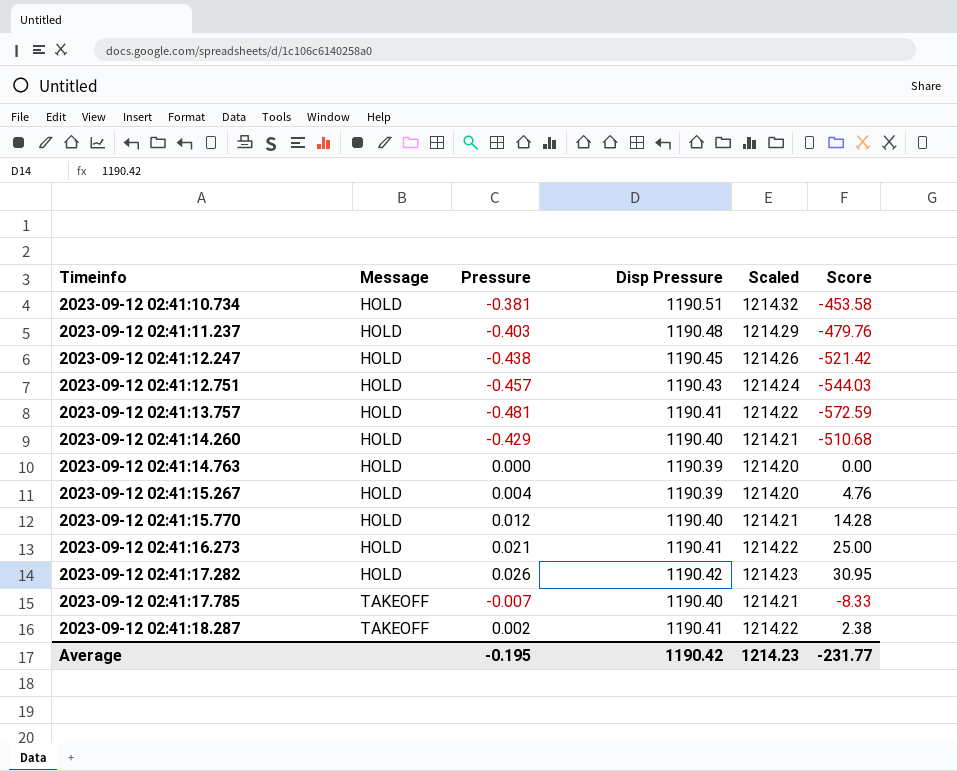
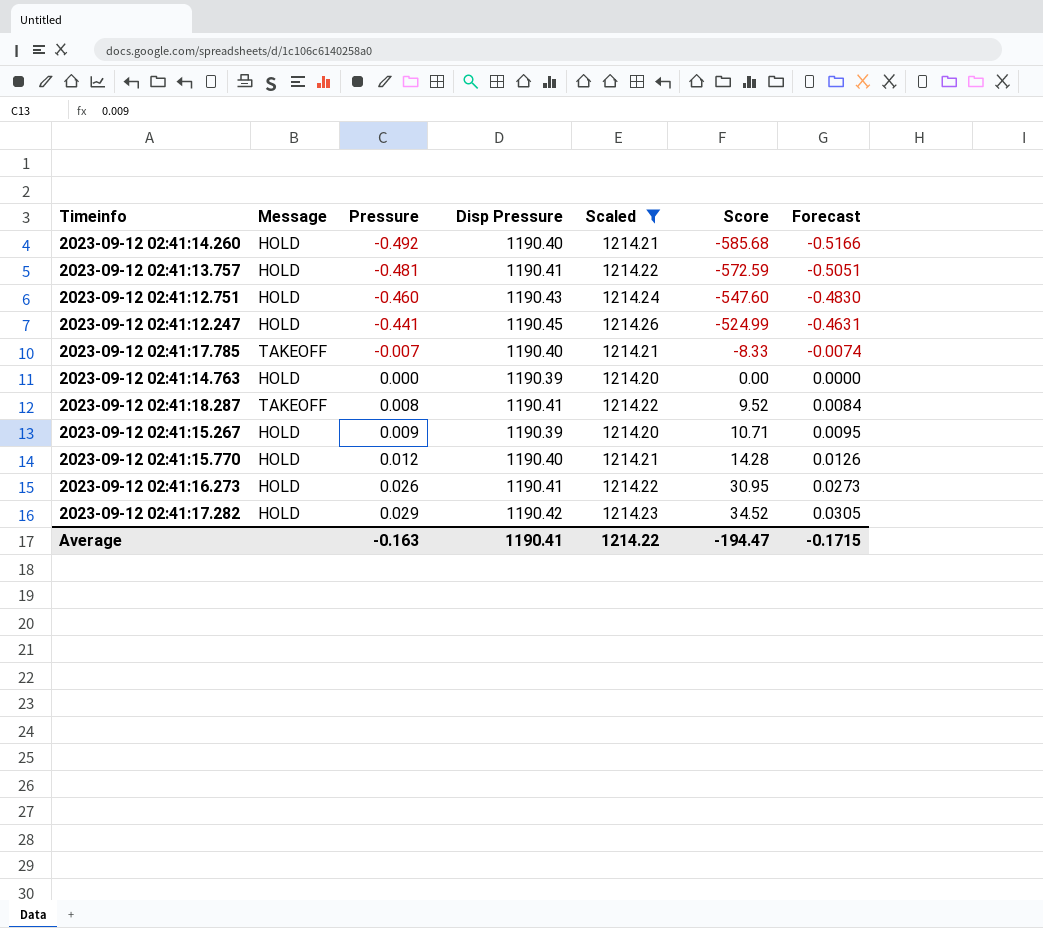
filter: none -> Scaled <= 1214.26
row order: Timeinfo ascending -> Pressure ascending
column Forecast | formula: none -> [Pressure] * 1.05
2023-09-12 02:41:14.260 | Pressure: -0.429 -> -0.492
2023-09-12 02:41:14.260 | Score: -510.68 -> -585.68
2023-09-12 02:41:12.751 | Pressure: -0.457 -> -0.460
2023-09-12 02:41:12.751 | Score: -544.03 -> -547.60
2023-09-12 02:41:12.247 | Pressure: -0.438 -> -0.441
2023-09-12 02:41:12.247 | Score: -521.42 -> -524.99
2023-09-12 02:41:18.287 | Pressure: 0.002 -> 0.008
2023-09-12 02:41:18.287 | Score: 2.38 -> 9.52
2023-09-12 02:41:15.267 | Pressure: 0.004 -> 0.009
2023-09-12 02:41:15.267 | Score: 4.76 -> 10.71
2023-09-12 02:41:16.273 | Pressure: 0.021 -> 0.026
2023-09-12 02:41:16.273 | Score: 25.00 -> 30.95
2023-09-12 02:41:17.282 | Pressure: 0.026 -> 0.029
2023-09-12 02:41:17.282 | Score: 30.95 -> 34.52
Average | Pressure: -0.195 -> -0.163
Average | Disp Pressure: 1190.42 -> 1190.41
Average | Scaled: 1214.23 -> 1214.22
Average | Score: -231.77 -> -194.47

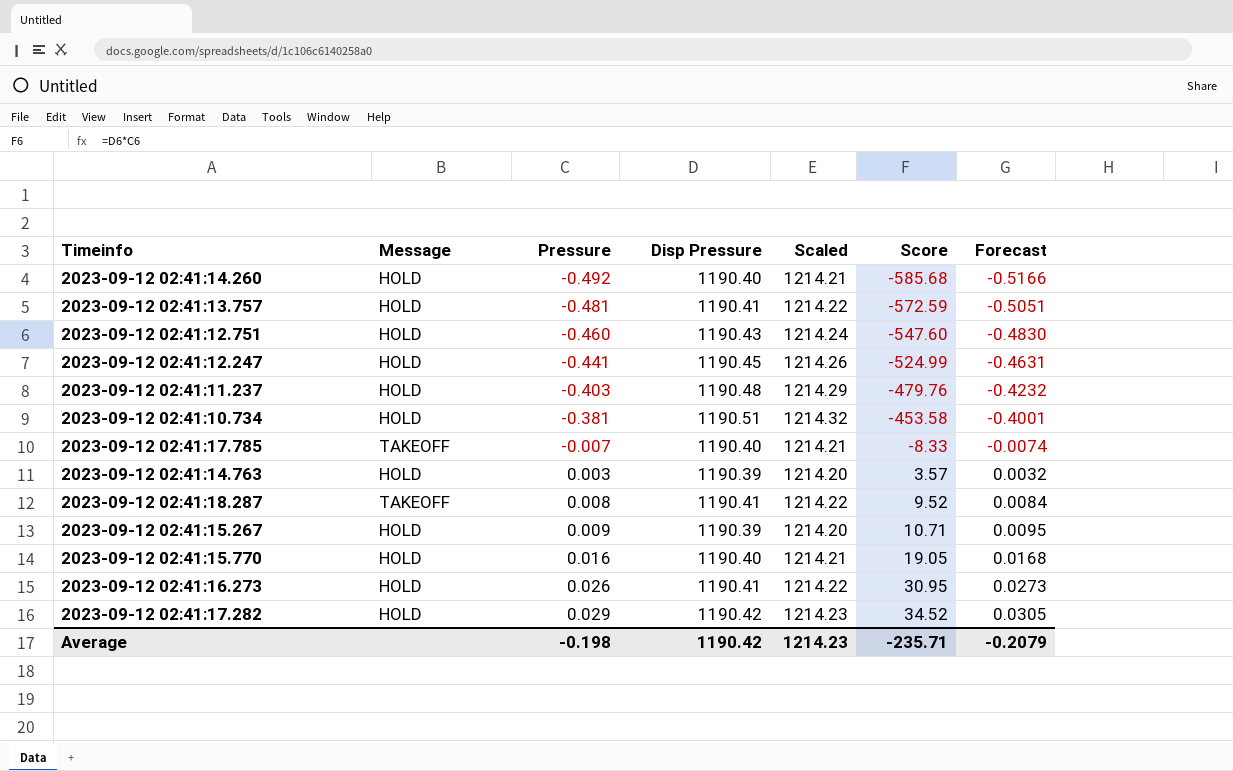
filter: Scaled <= 1214.26 -> none
2023-09-12 02:41:14.763 | Pressure: 0.000 -> 0.003
2023-09-12 02:41:14.763 | Score: 0.00 -> 3.57
2023-09-12 02:41:14.763 | Forecast: 0.0000 -> 0.0032
2023-09-12 02:41:15.770 | Pressure: 0.012 -> 0.016
2023-09-12 02:41:15.770 | Score: 14.28 -> 19.05
2023-09-12 02:41:15.770 | Forecast: 0.0126 -> 0.0168
Average | Pressure: -0.163 -> -0.198
Average | Disp Pressure: 1190.41 -> 1190.42
Average | Scaled: 1214.22 -> 1214.23
Average | Score: -194.47 -> -235.71
Average | Forecast: -0.1715 -> -0.2079

